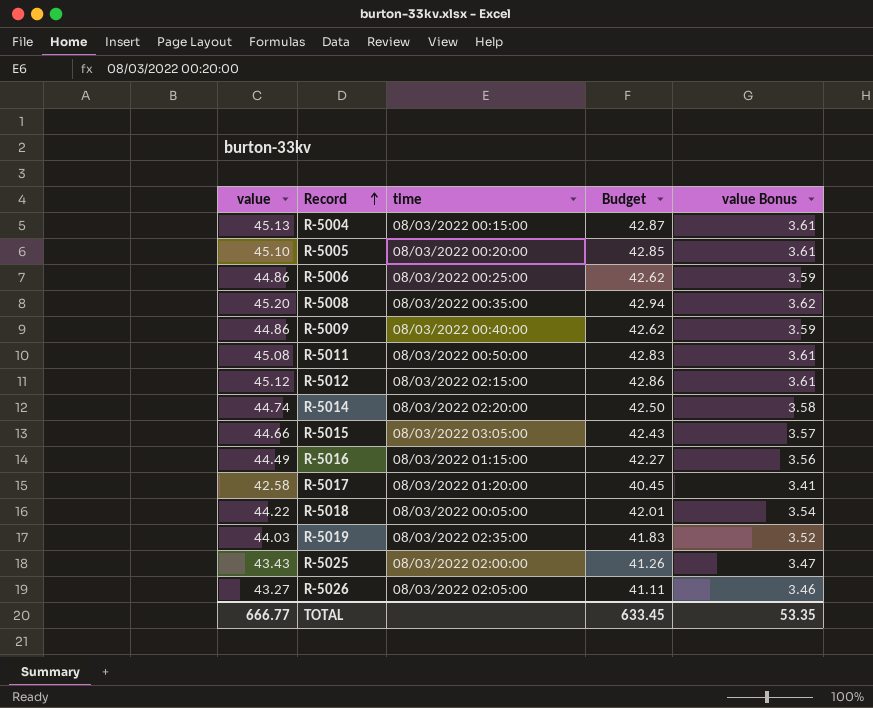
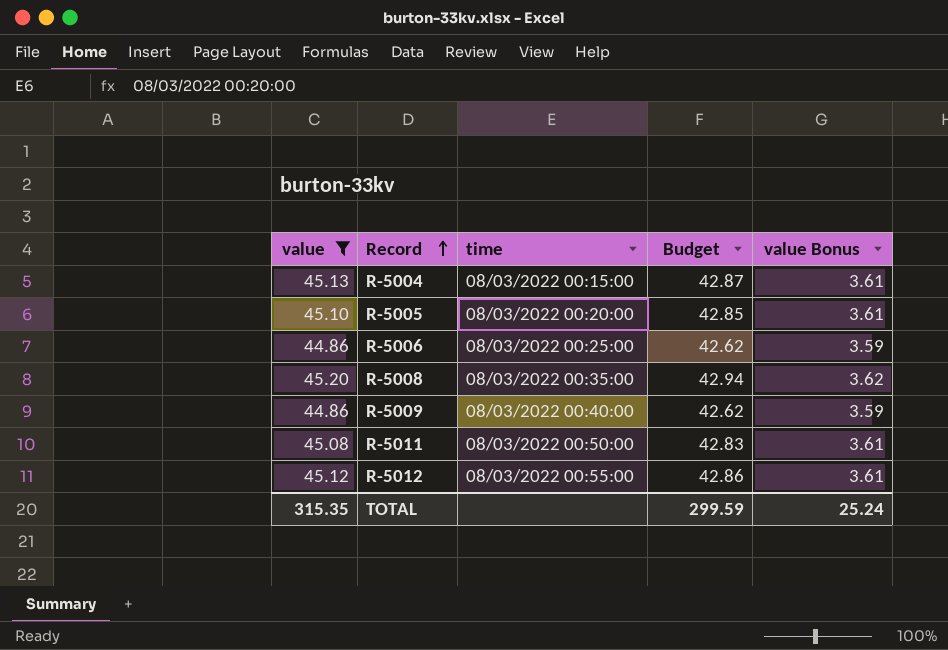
filter: none -> value >= 44.86
R-5012 | time: 08/03/2022 02:15:00 -> 08/03/2022 00:55:00
TOTAL | value: 666.77 -> 315.35
TOTAL | Budget: 633.45 -> 299.59
TOTAL | value Bonus: 53.35 -> 25.24

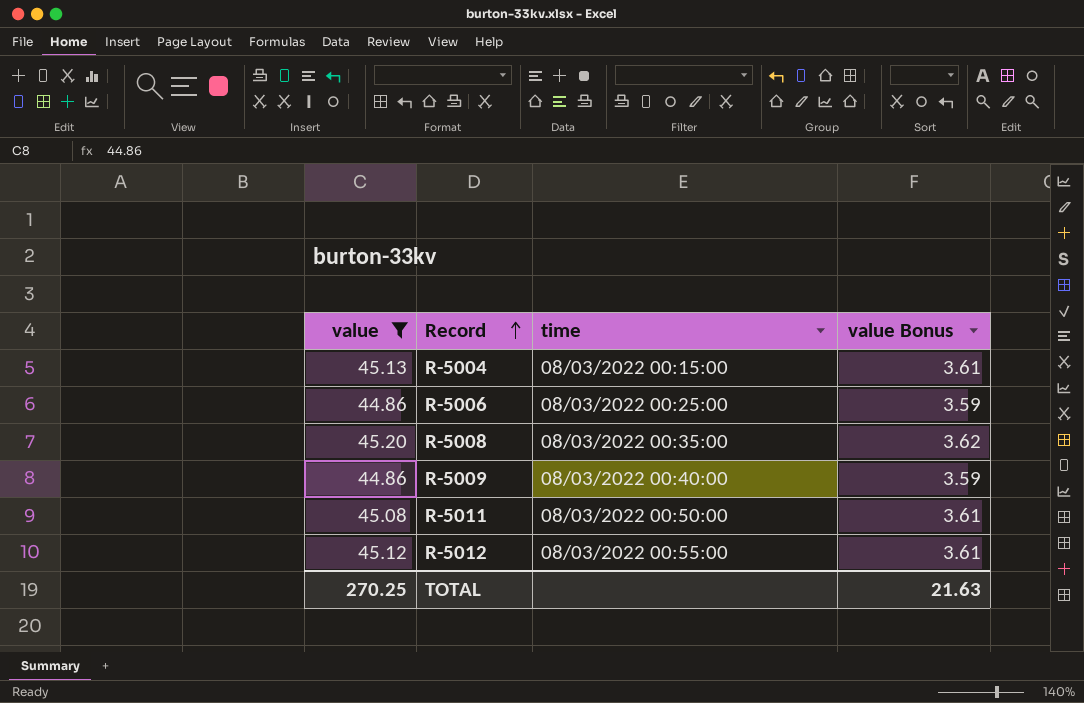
column Budget | formula: [value] * 0.95 -> none
row R-5005: 45.10 | 08/03/2022 00:20:00 | 42.85 | 3.61 -> none
TOTAL | value: 315.35 -> 270.25
TOTAL | value Bonus: 25.24 -> 21.63

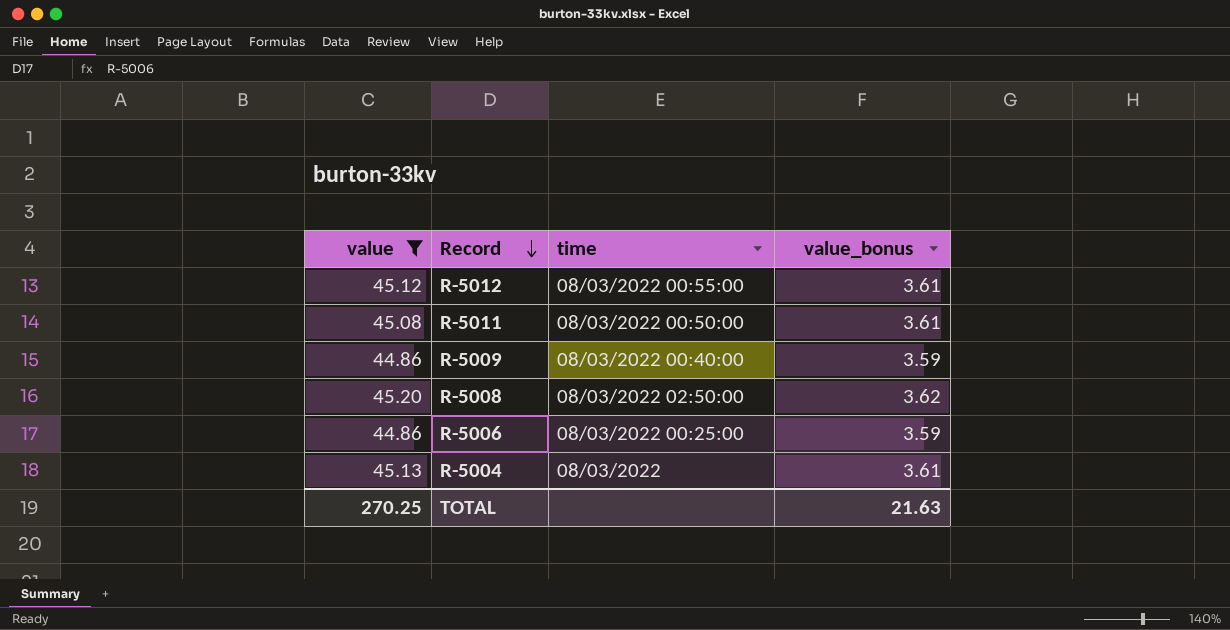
row order: Record ascending -> Record descending
column name: value Bonus -> value_bonus
R-5008 | time: 08/03/2022 00:35:00 -> 08/03/2022 02:50:00
R-5004 | time: 08/03/2022 00:15:00 -> 08/03/2022

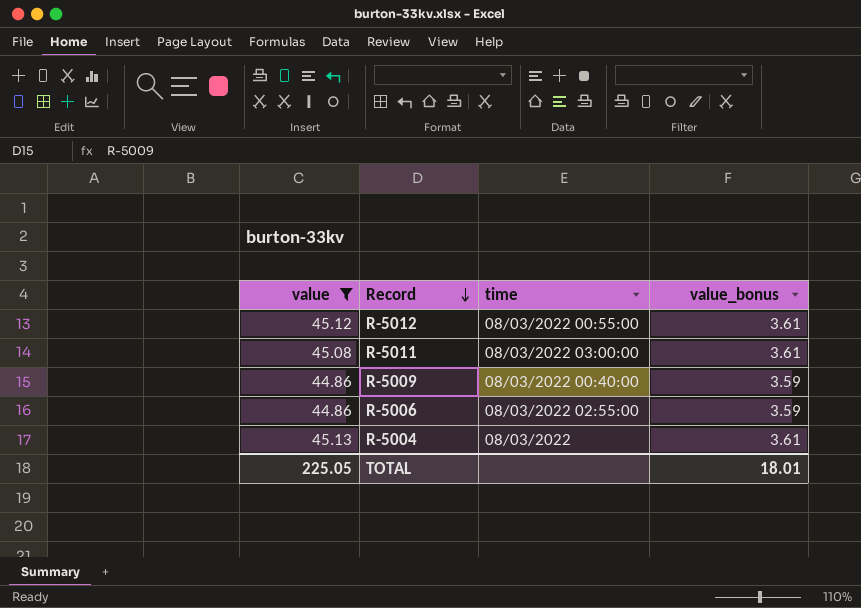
row R-5008: 45.20 | 08/03/2022 02:50:00 | 3.62 -> none
R-5011 | time: 08/03/2022 00:50:00 -> 08/03/2022 03:00:00
R-5006 | time: 08/03/2022 00:25:00 -> 08/03/2022 02:55:00
TOTAL | value: 270.25 -> 225.05
TOTAL | value_bonus: 21.63 -> 18.01

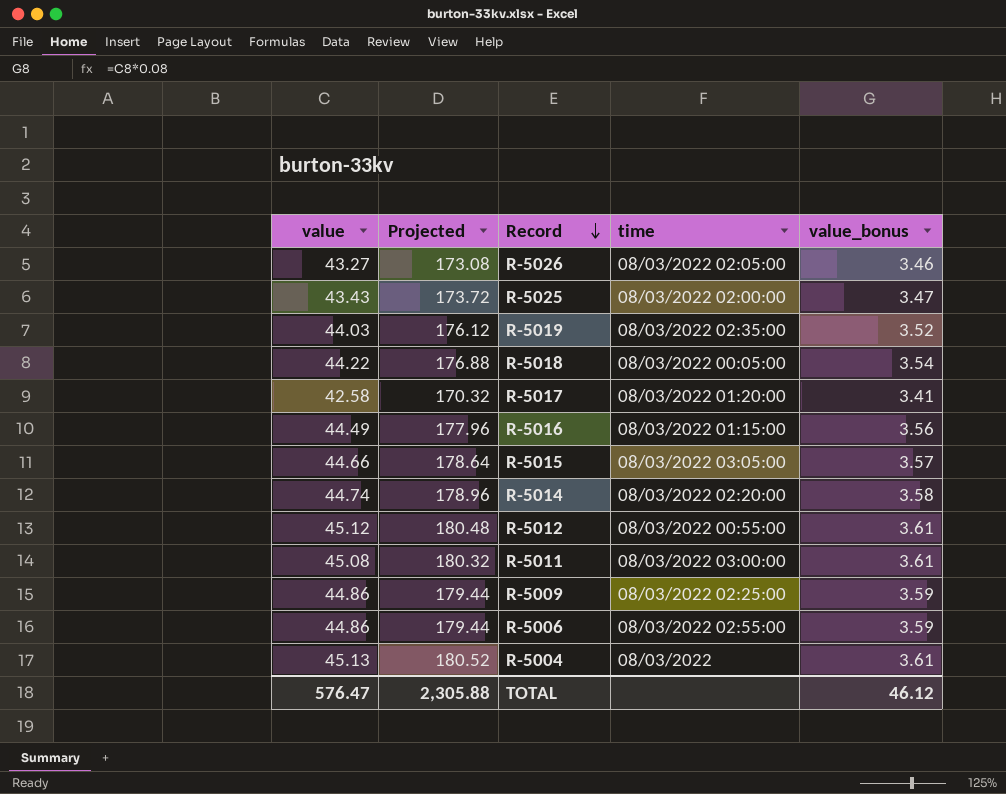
filter: value >= 44.86 -> none
column Projected | formula: none -> [value] * 4
R-5009 | time: 08/03/2022 00:40:00 -> 08/03/2022 02:25:00
TOTAL | value: 225.05 -> 576.47
TOTAL | value_bonus: 18.01 -> 46.12

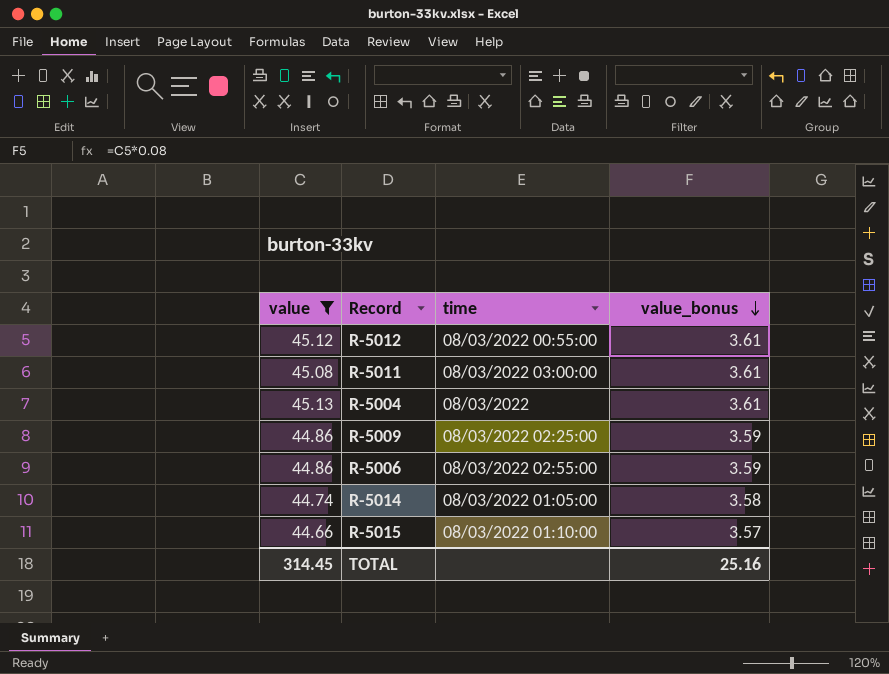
filter: none -> value >= 44.66
row order: Record descending -> value_bonus descending
column Projected | formula: [value] * 4 -> none
R-5014 | time: 08/03/2022 02:20:00 -> 08/03/2022 01:05:00
R-5015 | time: 08/03/2022 03:05:00 -> 08/03/2022 01:10:00
TOTAL | value: 576.47 -> 314.45
TOTAL | value_bonus: 46.12 -> 25.16

